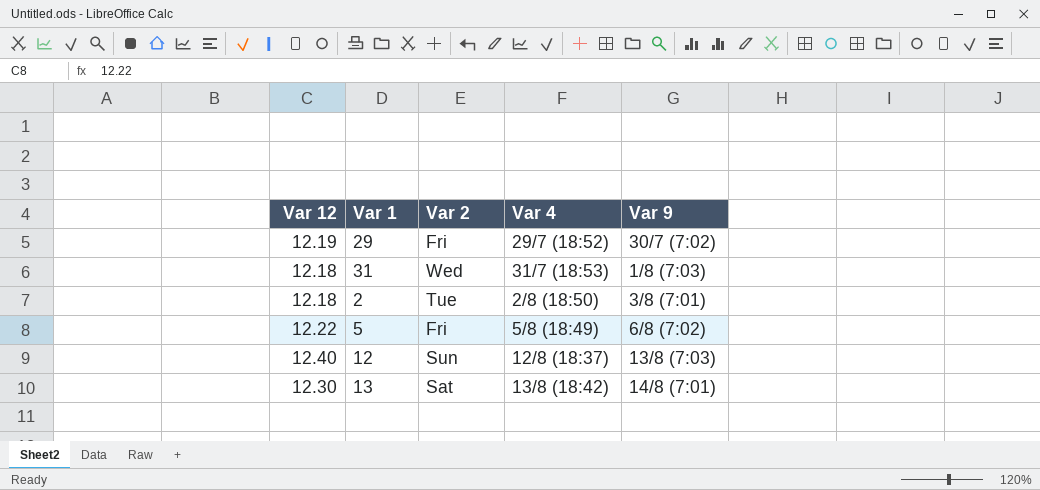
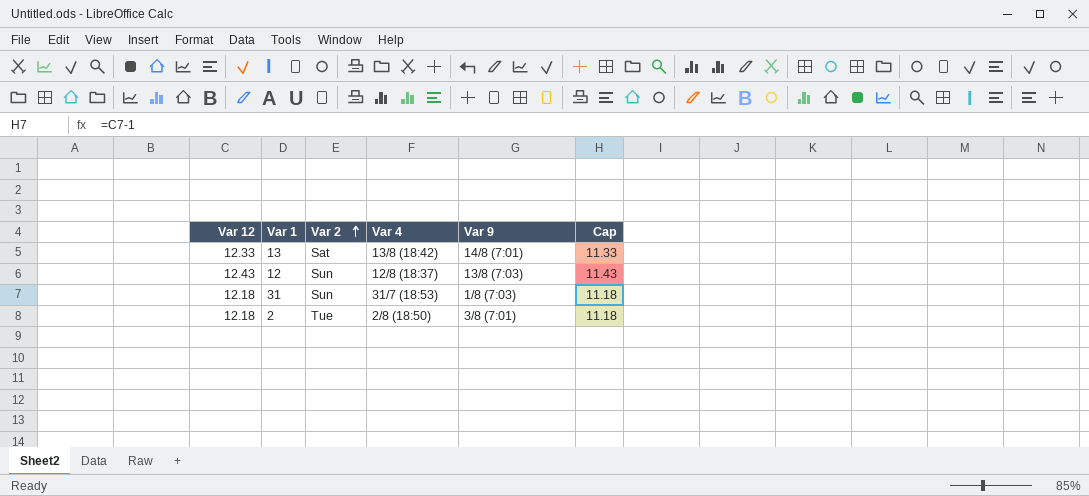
row order: none -> Var 2 ascending
column Cap | formula: none -> [Var 12] - 1
row 29: 12.19 | Fri | 29/7 (18:52) | 30/7 (7:02) -> none
row 5: 12.22 | Fri | 5/8 (18:49) | 6/8 (7:02) -> none
13 | Var 12: 12.30 -> 12.33
12 | Var 12: 12.40 -> 12.43
31 | Var 2: Wed -> Sun

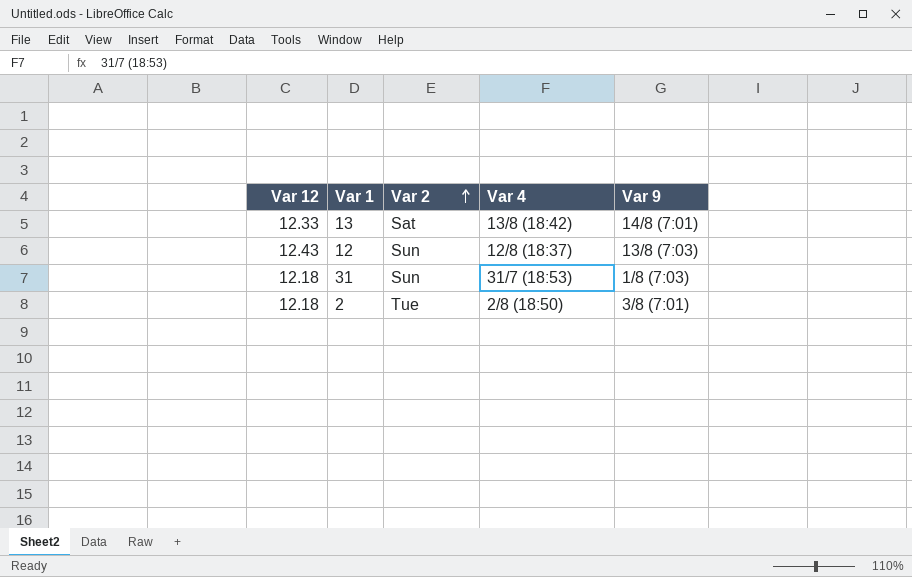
column Cap | formula: [Var 12] - 1 -> none

